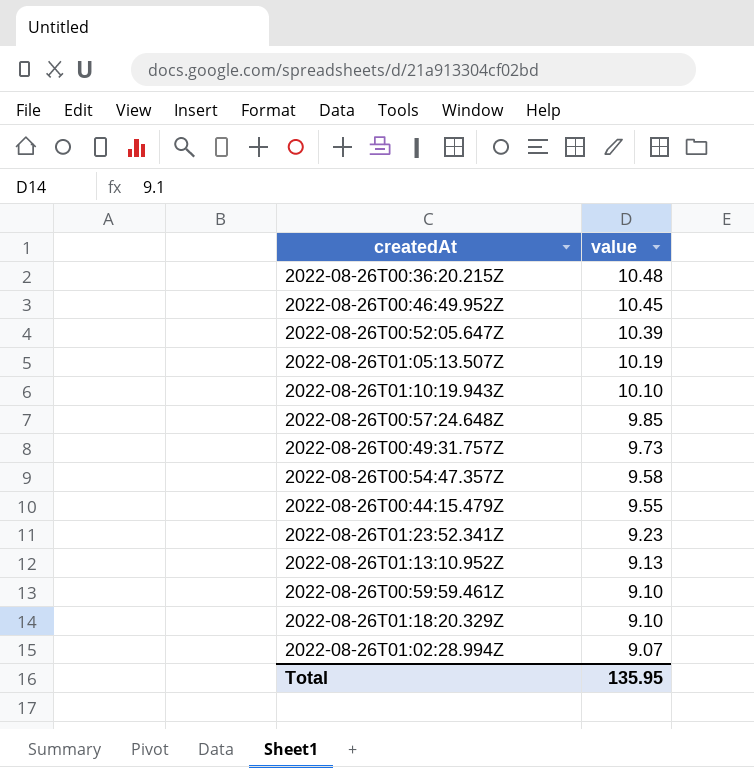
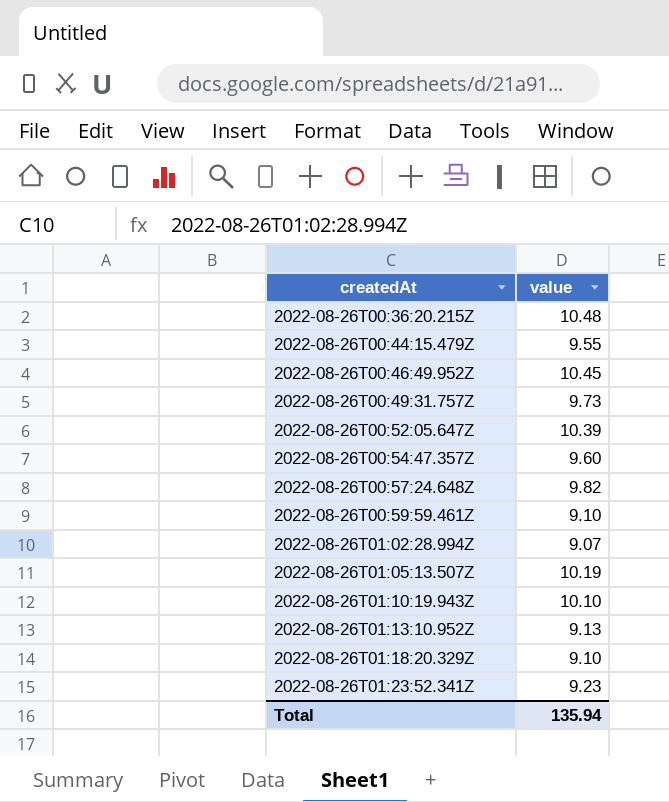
row order: value descending -> createdAt ascending
2022-08-26T00:54:47.357Z | value: 9.58 -> 9.60
2022-08-26T00:57:24.648Z | value: 9.85 -> 9.82
Total | value: 135.95 -> 135.94

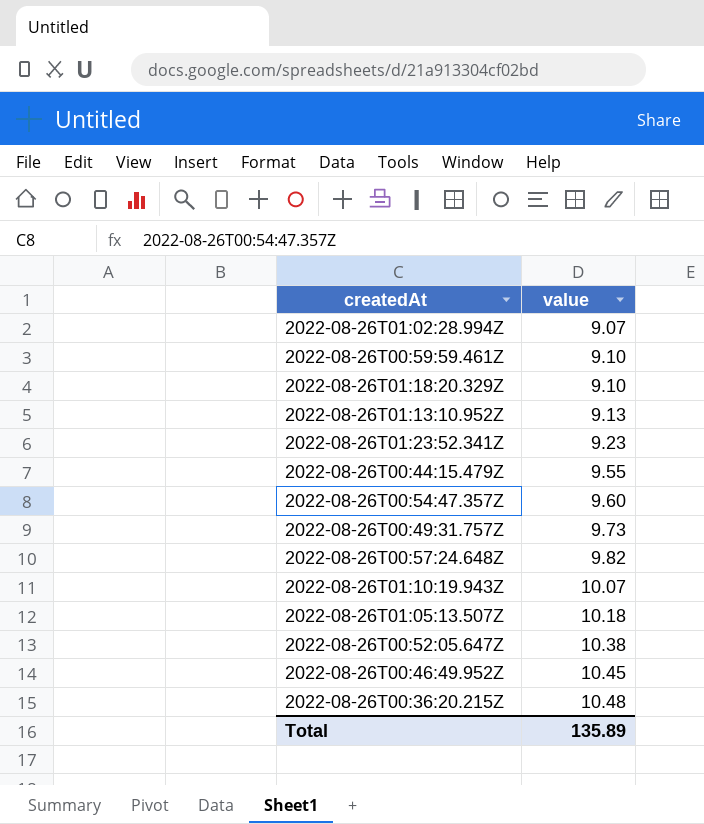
row order: createdAt ascending -> value ascending
2022-08-26T01:10:19.943Z | value: 10.10 -> 10.07
2022-08-26T01:05:13.507Z | value: 10.19 -> 10.18
2022-08-26T00:52:05.647Z | value: 10.39 -> 10.38
Total | value: 135.94 -> 135.89

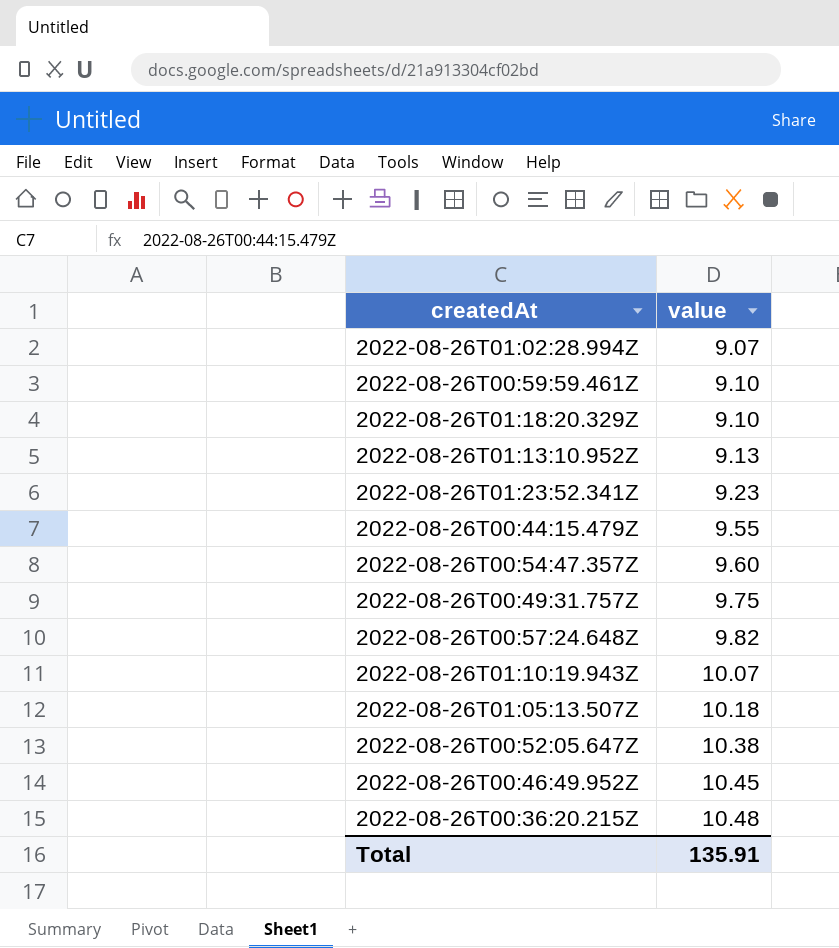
2022-08-26T00:49:31.757Z | value: 9.73 -> 9.75
Total | value: 135.89 -> 135.91

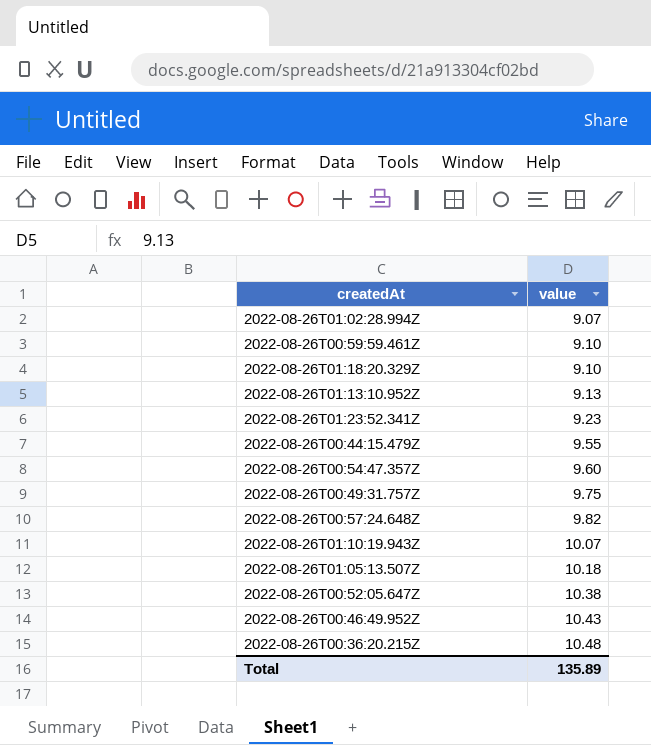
2022-08-26T00:46:49.952Z | value: 10.45 -> 10.43
Total | value: 135.91 -> 135.89

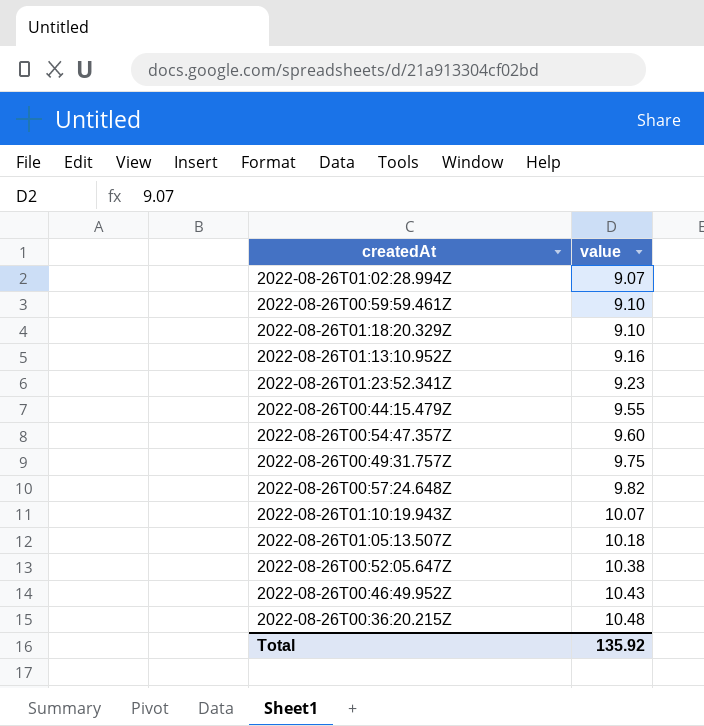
2022-08-26T01:13:10.952Z | value: 9.13 -> 9.16
Total | value: 135.89 -> 135.92

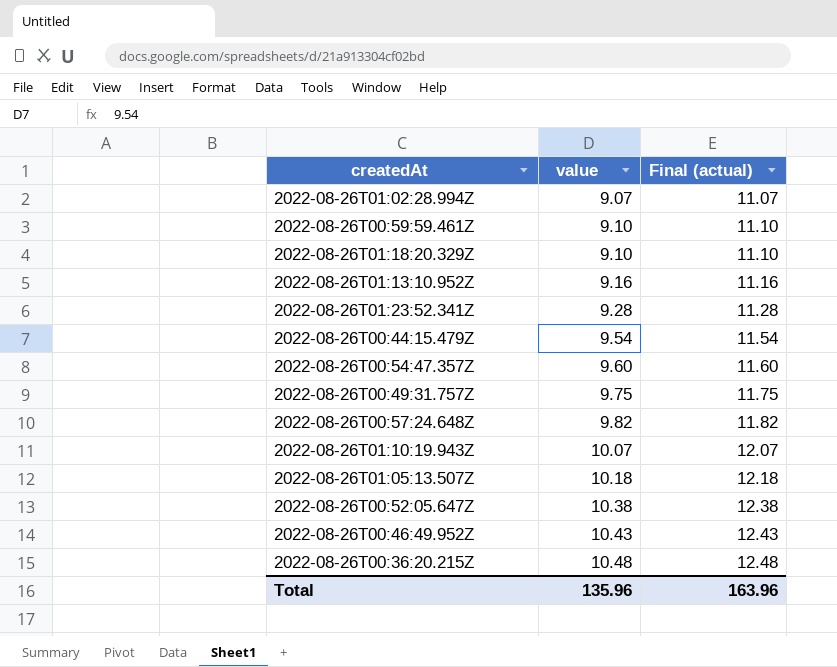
column Final (actual) | formula: none -> [value] + 2
2022-08-26T01:23:52.341Z | value: 9.23 -> 9.28
2022-08-26T00:44:15.479Z | value: 9.55 -> 9.54
Total | value: 135.92 -> 135.96

